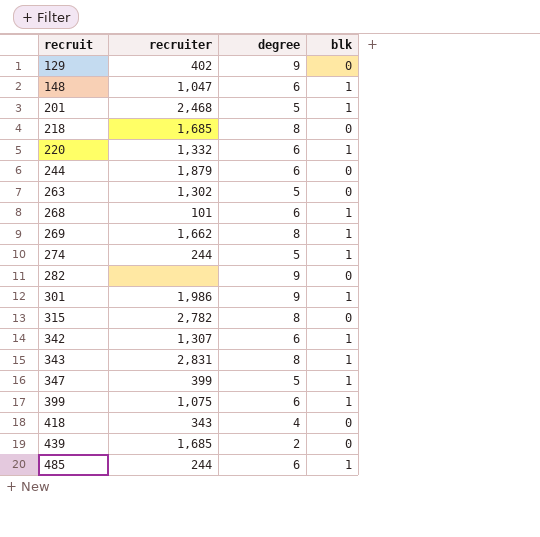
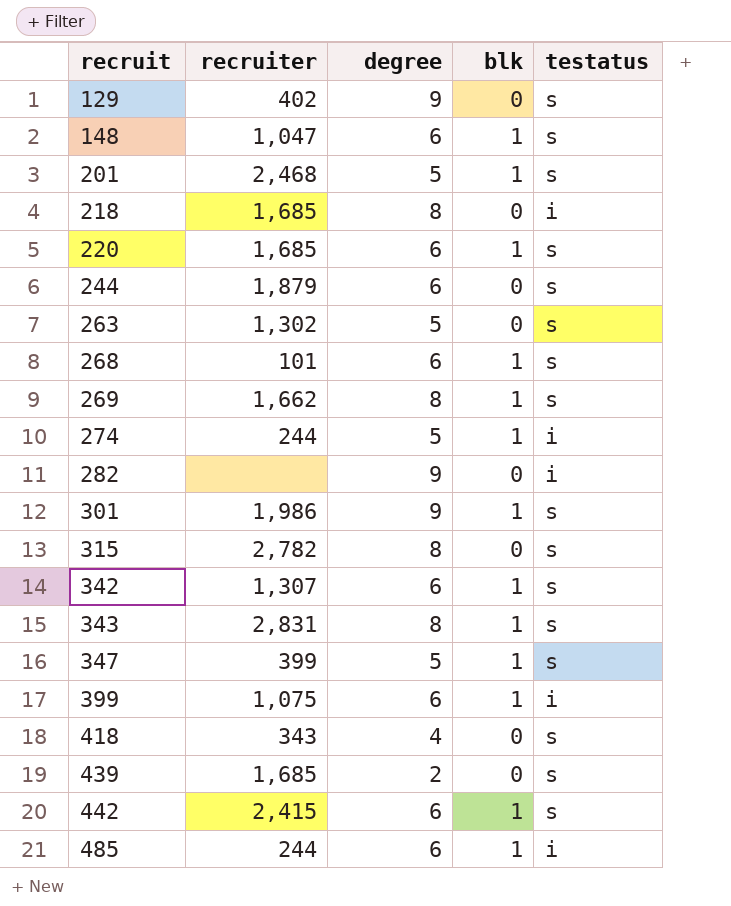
column testatus | position: none -> 5
220 | recruiter: 1,332 -> 1,685
row 442: none -> 2,415 | 6 | 1 | s

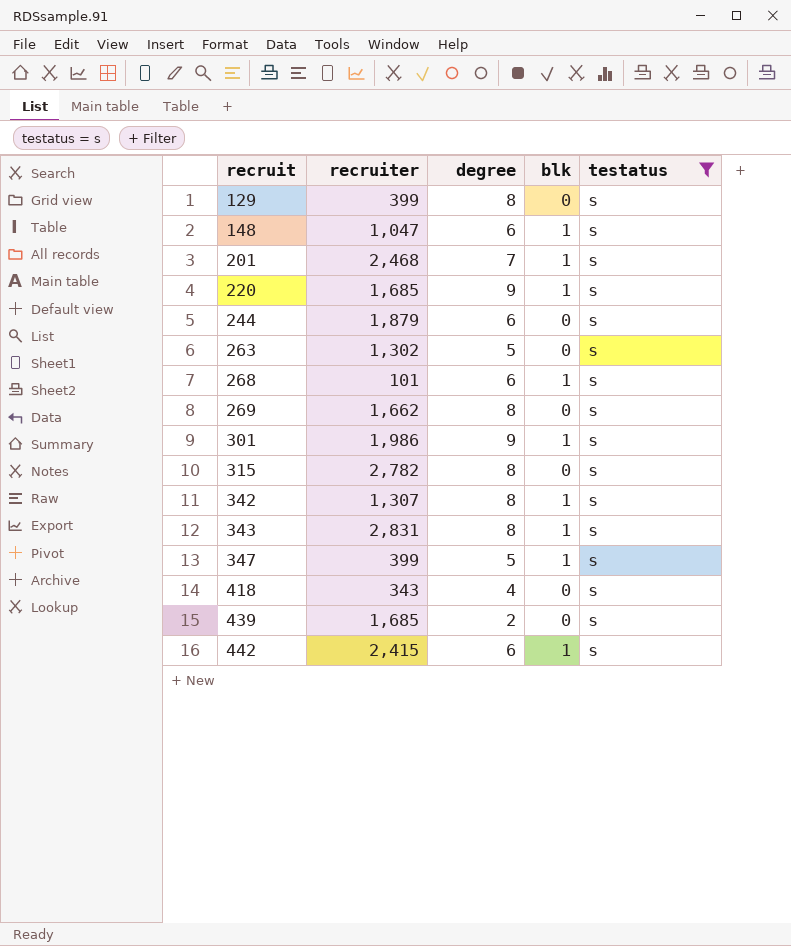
filter: none -> testatus = s
129 | recruiter: 402 -> 399
129 | degree: 9 -> 8
201 | degree: 5 -> 7
220 | degree: 6 -> 9
269 | blk: 1 -> 0
342 | degree: 6 -> 8

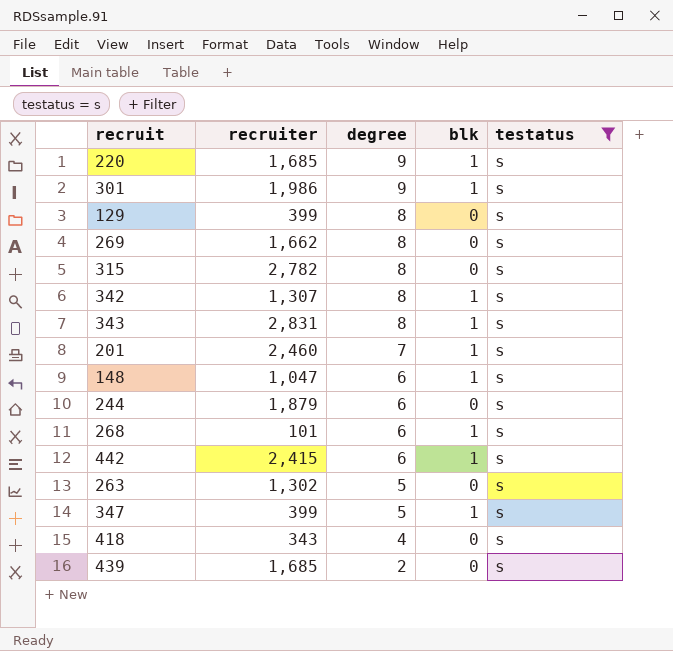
row order: recruit ascending -> degree descending
201 | recruiter: 2,468 -> 2,460

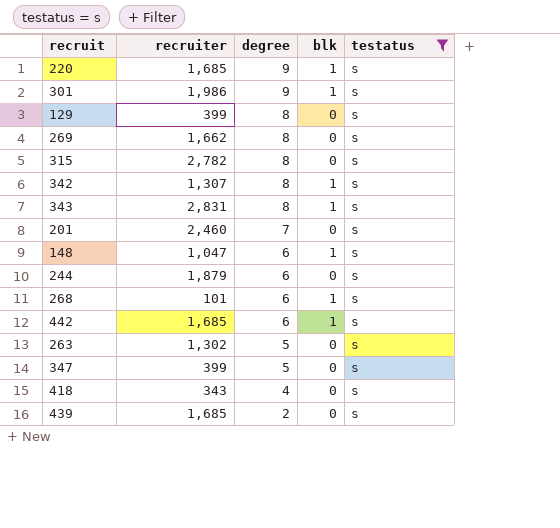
201 | blk: 1 -> 0
442 | recruiter: 2,415 -> 1,685
347 | blk: 1 -> 0

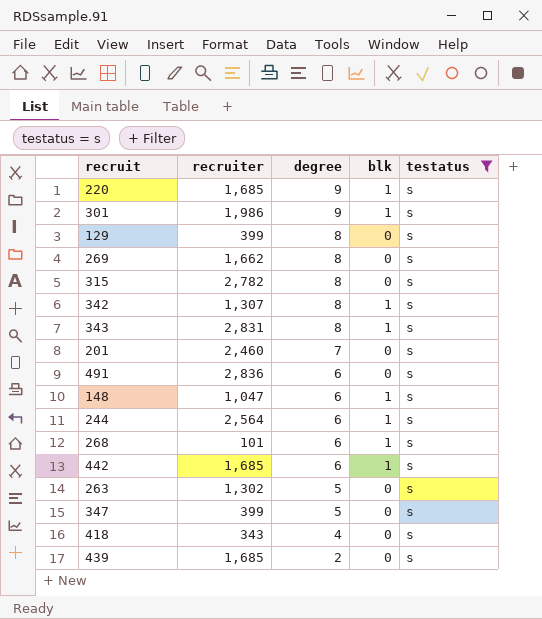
row 491: none -> 2,836 | 6 | 0 | s
244 | recruiter: 1,879 -> 2,564
244 | blk: 0 -> 1

